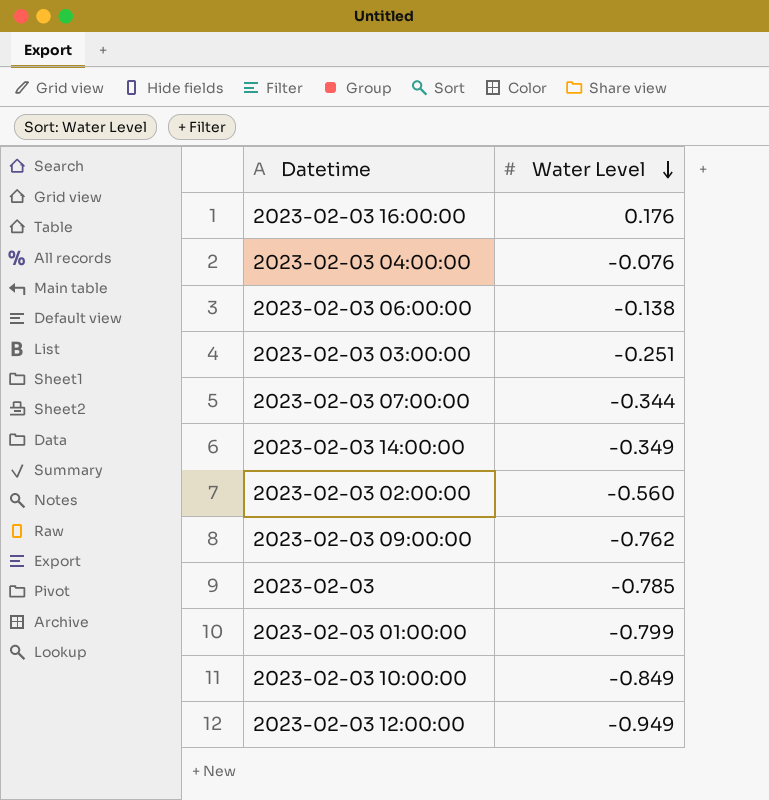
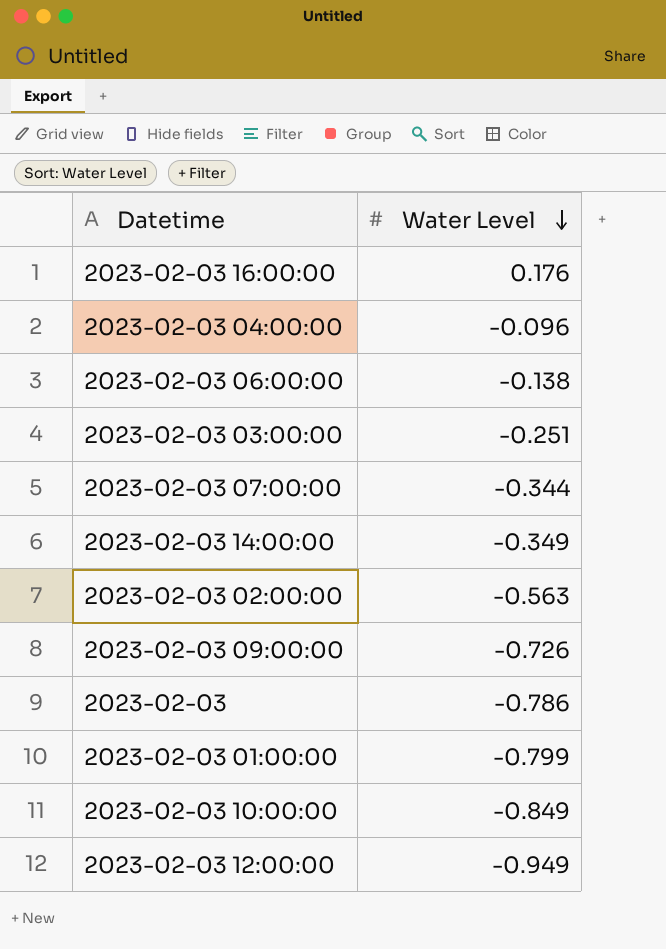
2023-02-03 04:00:00 | Water Level: -0.076 -> -0.096
2023-02-03 02:00:00 | Water Level: -0.560 -> -0.563
2023-02-03 09:00:00 | Water Level: -0.762 -> -0.726
2023-02-03 | Water Level: -0.785 -> -0.786

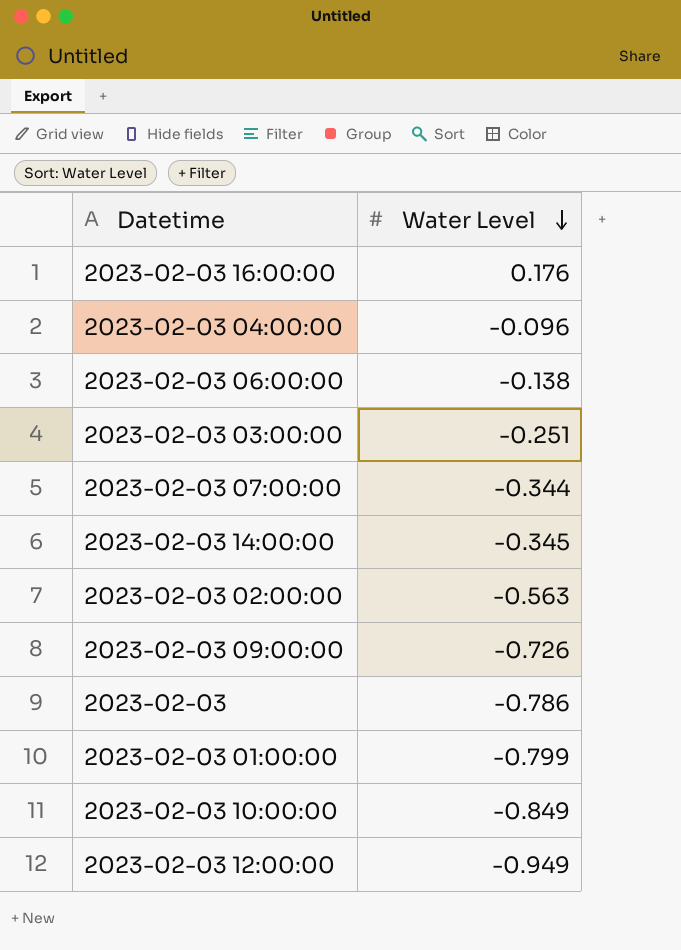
2023-02-03 14:00:00 | Water Level: -0.349 -> -0.345

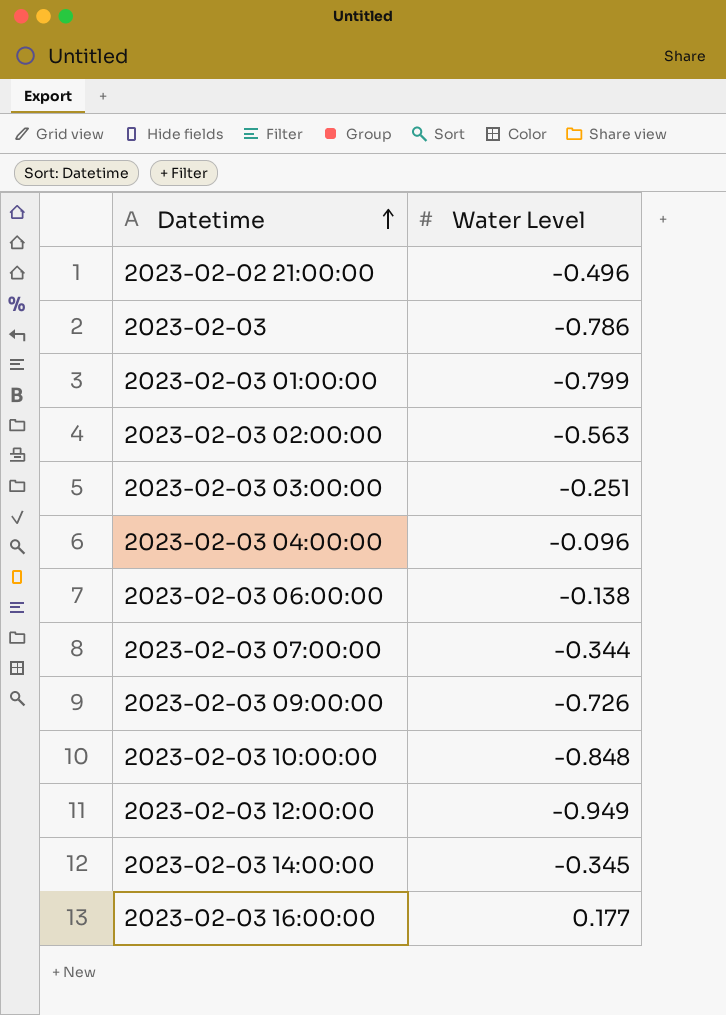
row order: Water Level descending -> Datetime ascending
row 2023-02-02 21:00:00: none -> -0.496
2023-02-03 10:00:00 | Water Level: -0.849 -> -0.848
2023-02-03 16:00:00 | Water Level: 0.176 -> 0.177

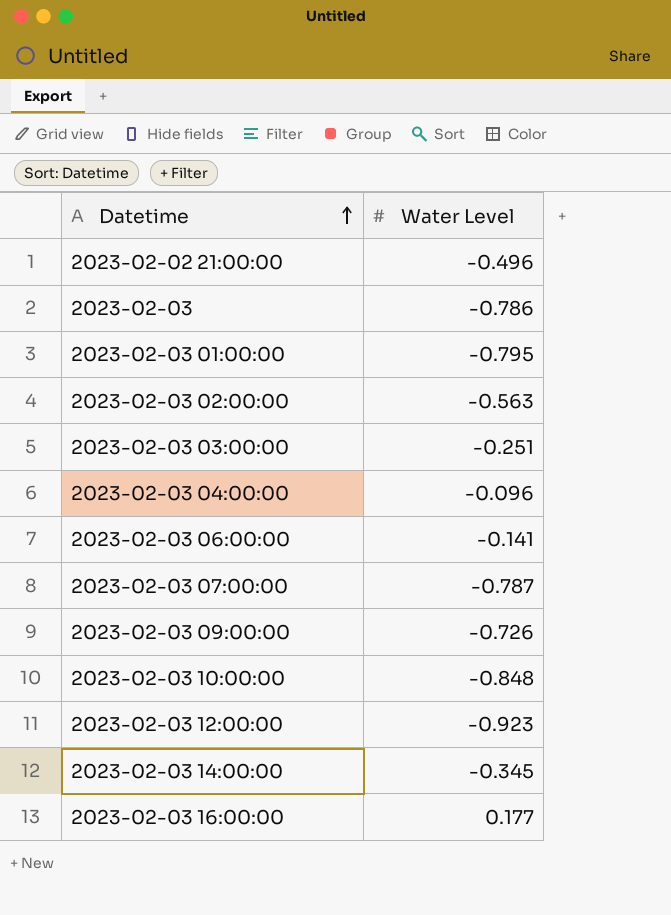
2023-02-03 01:00:00 | Water Level: -0.799 -> -0.795
2023-02-03 06:00:00 | Water Level: -0.138 -> -0.141
2023-02-03 07:00:00 | Water Level: -0.344 -> -0.787
2023-02-03 12:00:00 | Water Level: -0.949 -> -0.923

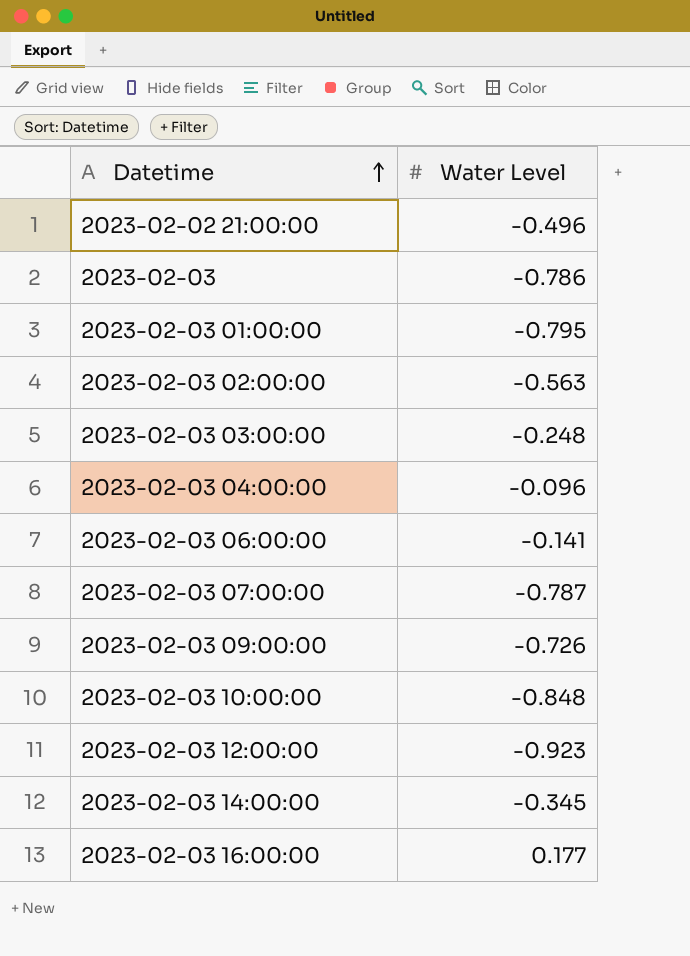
2023-02-03 03:00:00 | Water Level: -0.251 -> -0.248

